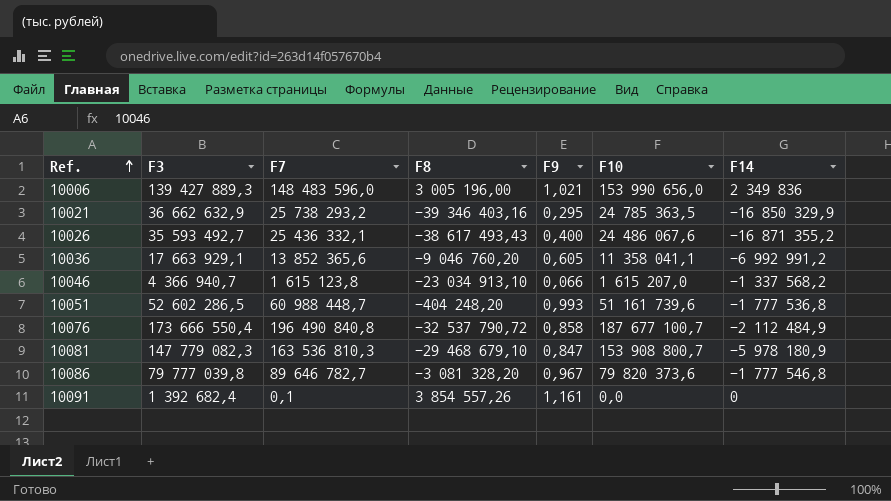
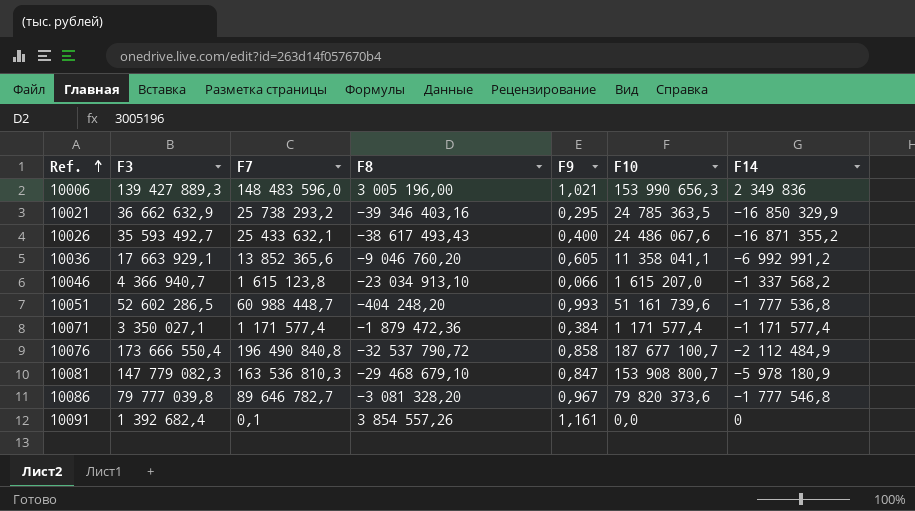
10006 | F10: 153 990 656,0 -> 153 990 656,3
10026 | F7: 25 436 332,1 -> 25 433 632,1
row 10071: none -> 3 350 027,1 | 1 171 577,4 | -1 879 472,36 | 0,384 | 1 171 577,4 | -1 171 577,4

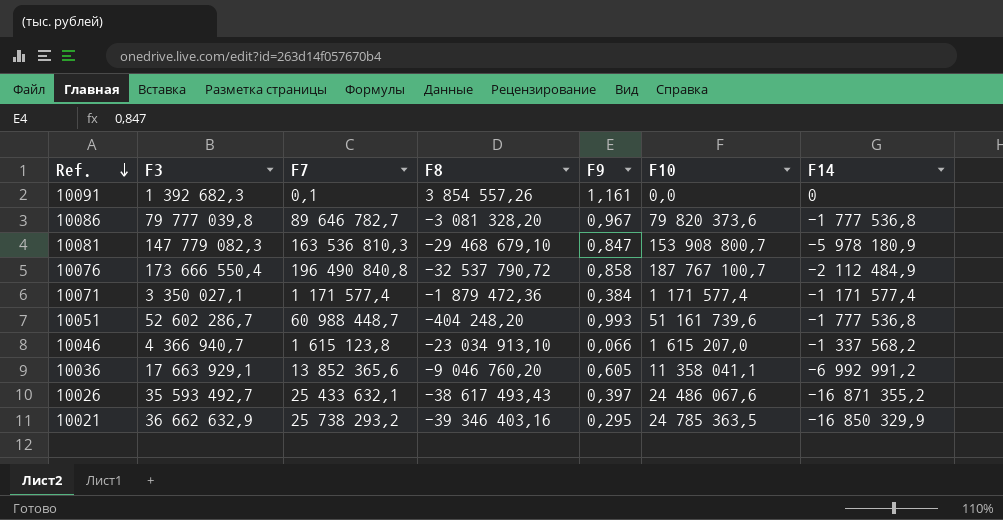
row order: Ref. ascending -> Ref. descending
row 10006: 139 427 889,3 | 148 483 596,0 | 3 005 196,00 | 1,021 | 153 990 656,3 | 2 349 836 -> none
10091 | F3: 1 392 682,4 -> 1 392 682,3
10086 | F14: -1 777 546,8 -> -1 777 536,8
10076 | F10: 187 677 100,7 -> 187 767 100,7
10051 | F3: 52 602 286,5 -> 52 602 286,7
10026 | F9: 0,400 -> 0,397

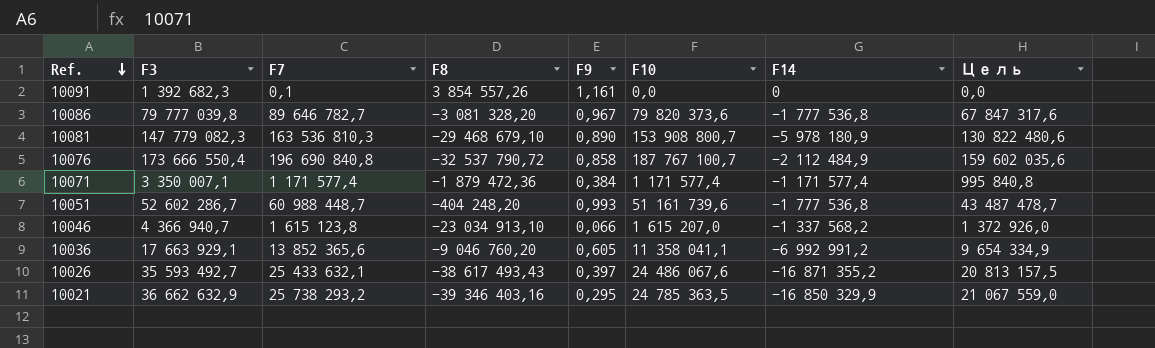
column Цель | formula: none -> [F10] * 0,85
10081 | F9: 0,847 -> 0,890
10076 | F7: 196 490 840,8 -> 196 690 840,8
10071 | F3: 3 350 027,1 -> 3 350 007,1

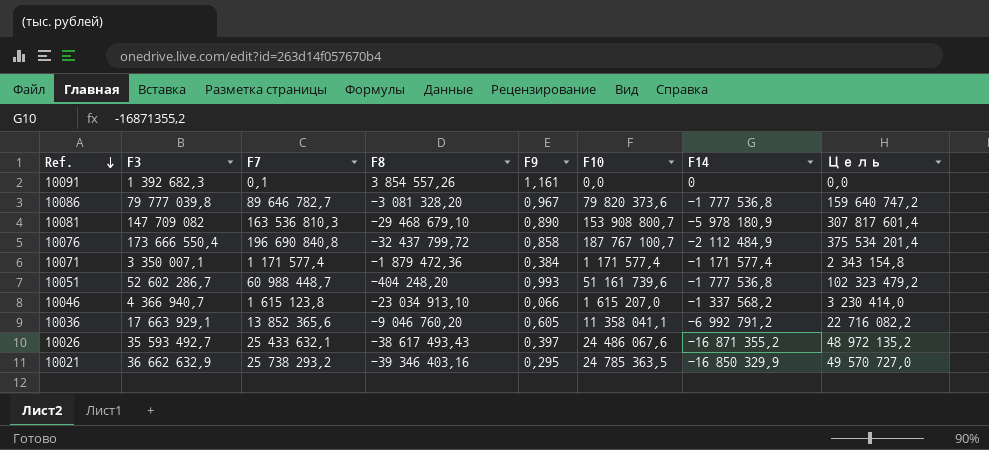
column Цель | formula: [F10] * 0,85 -> [F10] * 2
10081 | F3: 147 779 082,3 -> 147 709 082
10076 | F8: -32 537 790,72 -> -32 437 799,72
10036 | F14: -6 992 991,2 -> -6 992 791,2

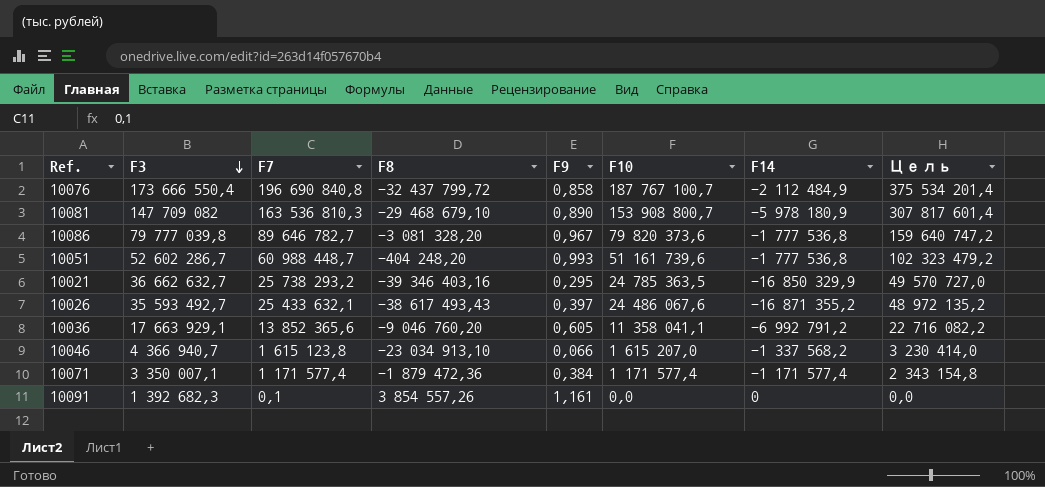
row order: Ref. descending -> F3 descending
10021 | F3: 36 662 632,9 -> 36 662 632,7

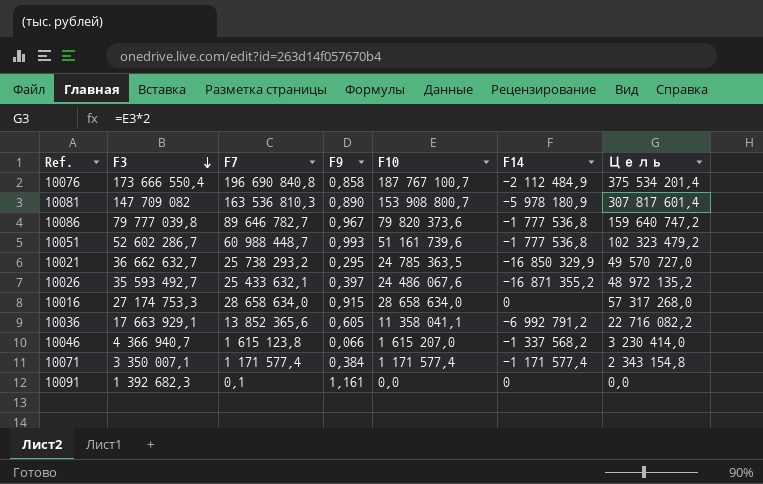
column F8 | position: 4 -> none
row 10016: none -> 27 174 753,3 | 28 658 634,0 | 0,915 | 28 658 634,0 | 0 | 57 317 268,0

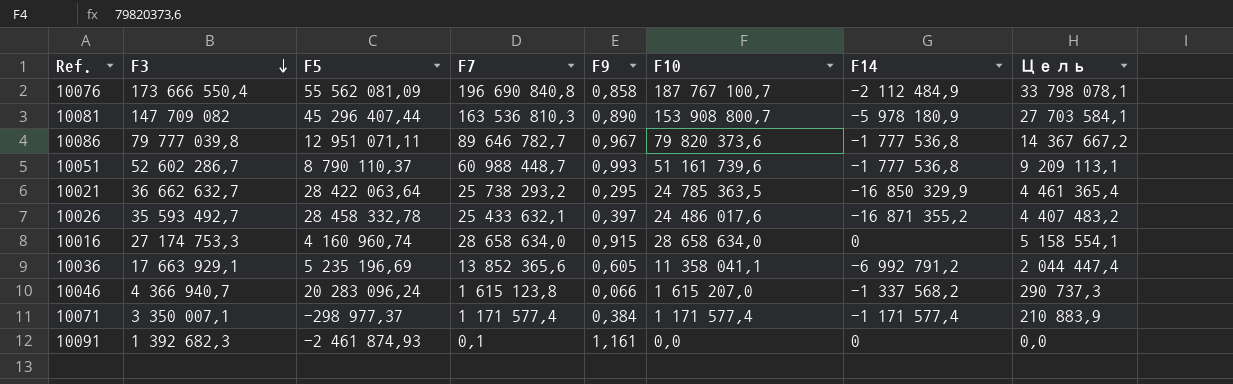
column F5 | position: none -> 3
column Цель | formula: [F10] * 2 -> [F10] * 0,18
10026 | F10: 24 486 067,6 -> 24 486 017,6

